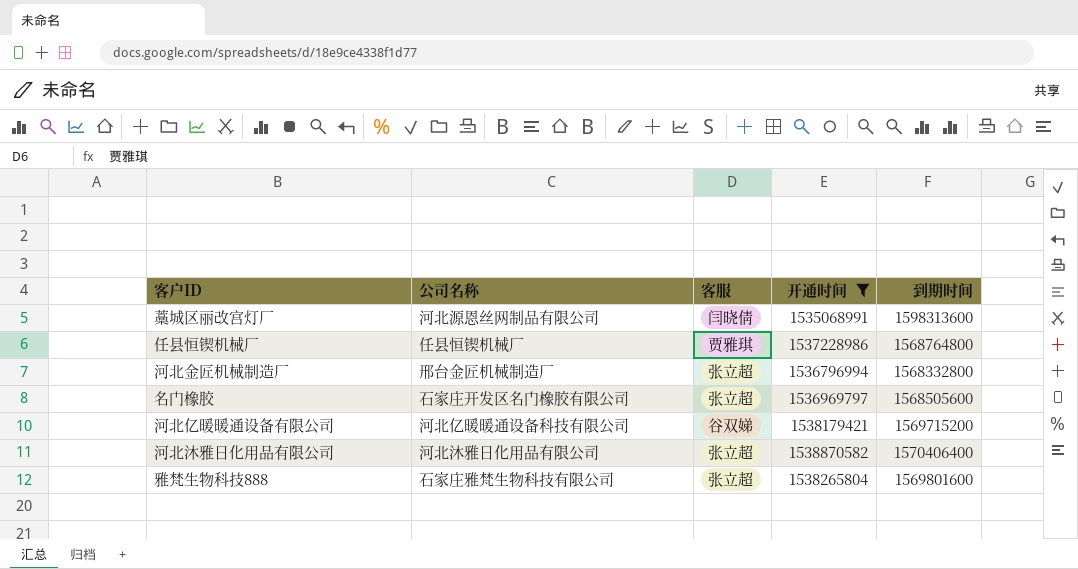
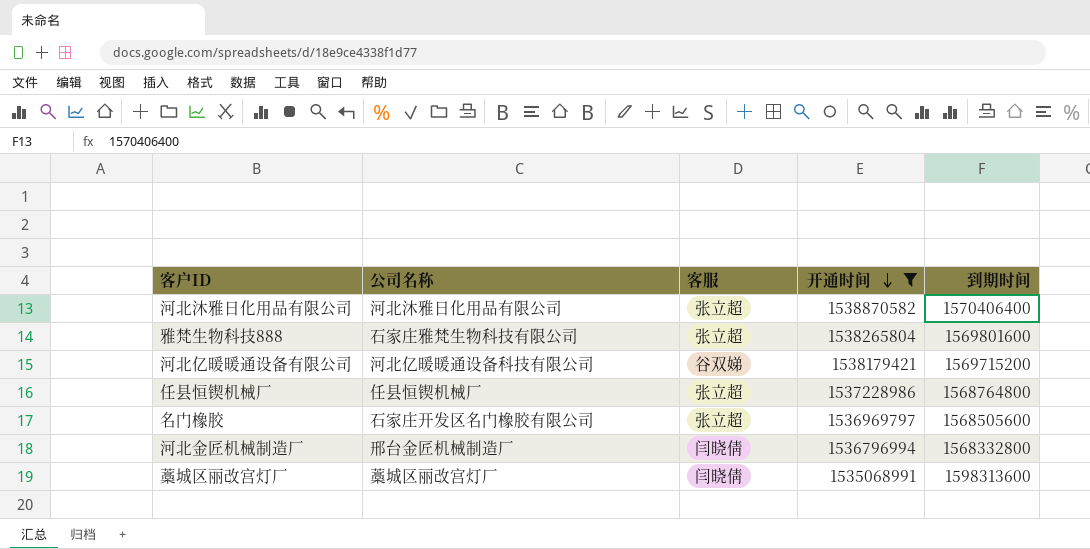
row order: none -> 开通时间 descending
任县恒锲机械厂 | 客服: 贾雅琪 -> 张立超
河北金匠机械制造厂 | 客服: 张立超 -> 闫晓倩
藁城区丽改宫灯厂 | 公司名称: 河北源恩丝网制品有限公司 -> 藁城区丽改宫灯厂

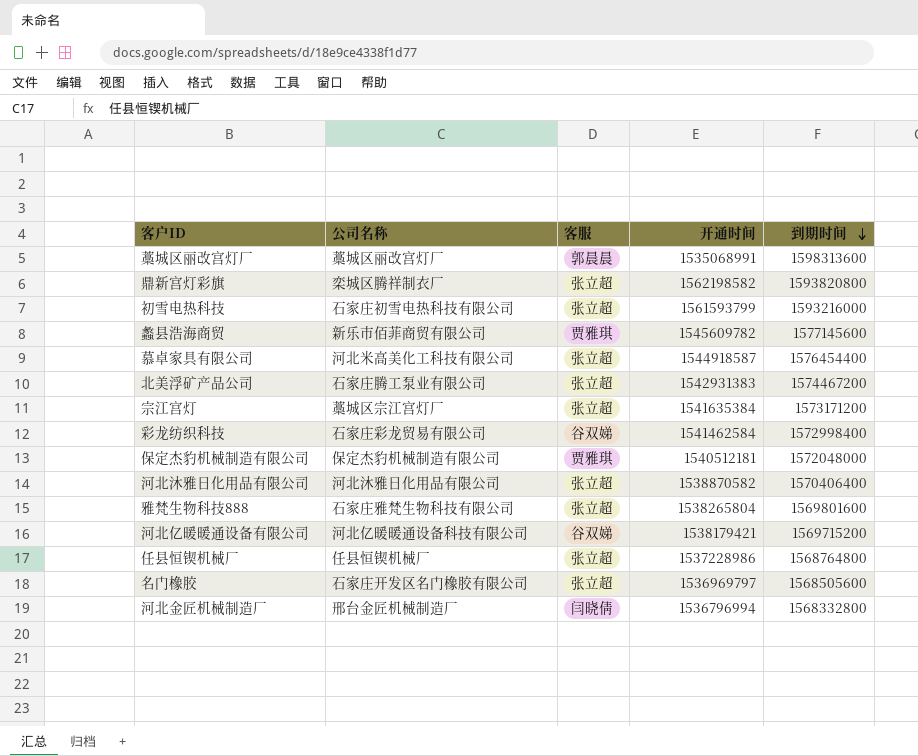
filter: 开通时间 <= 1538870582 -> none
row order: 开通时间 descending -> 到期时间 descending
藁城区丽改宫灯厂 | 客服: 闫晓倩 -> 郭晨晨

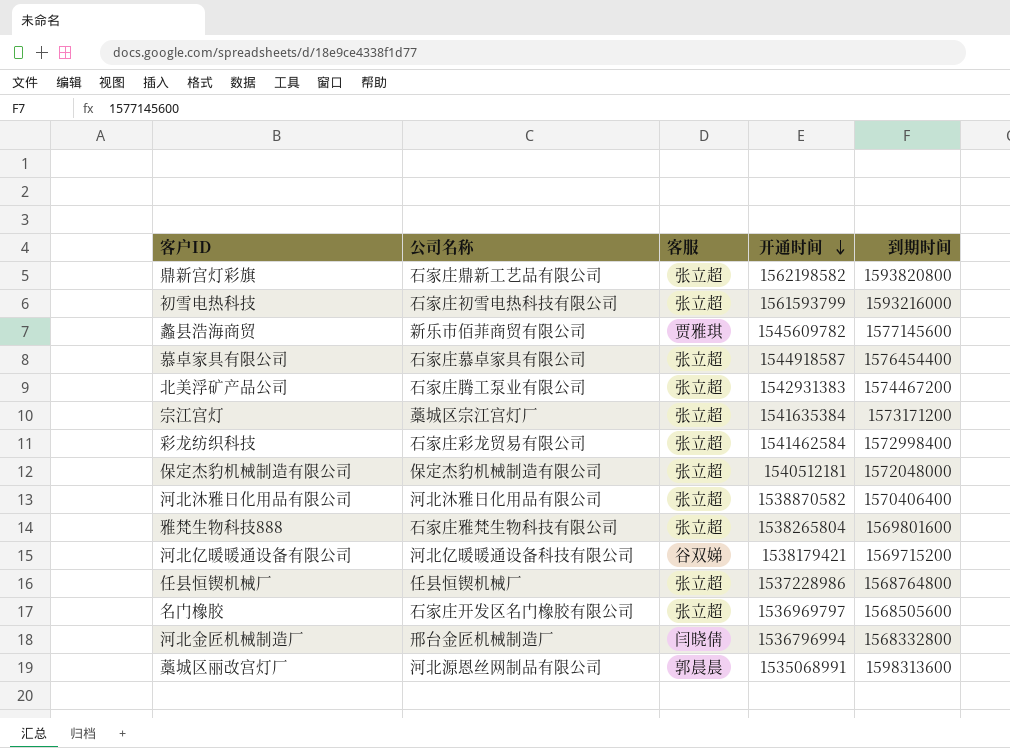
row order: 到期时间 descending -> 开通时间 descending
鼎新宫灯彩旗 | 公司名称: 栾城区腾祥制衣厂 -> 石家庄鼎新工艺品有限公司
慕卓家具有限公司 | 公司名称: 河北米高美化工科技有限公司 -> 石家庄慕卓家具有限公司
彩龙纺织科技 | 客服: 谷双娣 -> 张立超
保定杰豹机械制造有限公司 | 客服: 贾雅琪 -> 张立超
藁城区丽改宫灯厂 | 公司名称: 藁城区丽改宫灯厂 -> 河北源恩丝网制品有限公司

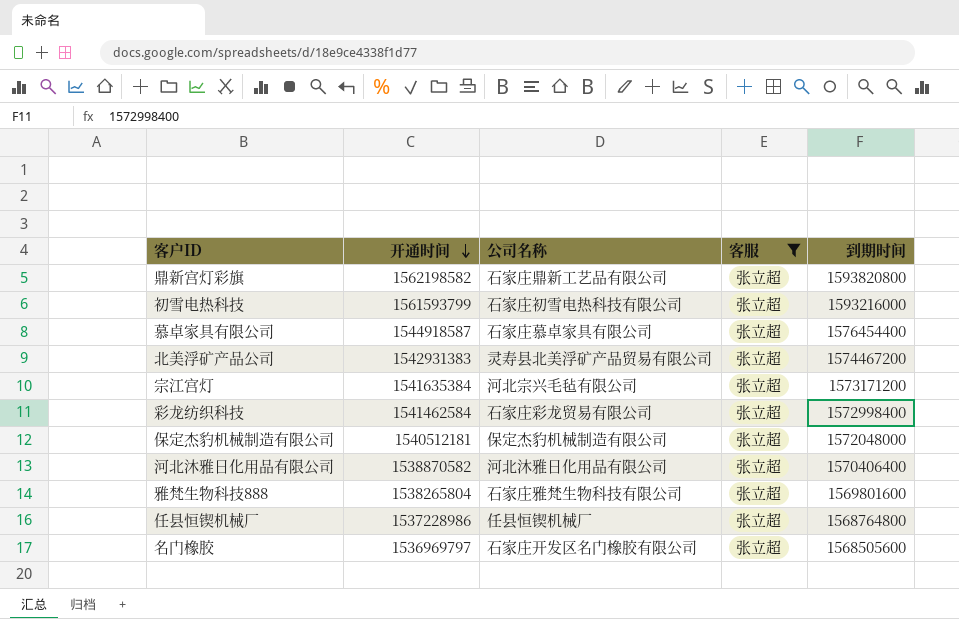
filter: none -> 客服 = 张立超
column 开通时间 | position: 4 -> 2
北美浮矿产品公司 | 公司名称: 石家庄腾工泵业有限公司 -> 灵寿县北美浮矿产品贸易有限公司
宗江宫灯 | 公司名称: 藁城区宗江宫灯厂 -> 河北宗兴毛毡有限公司

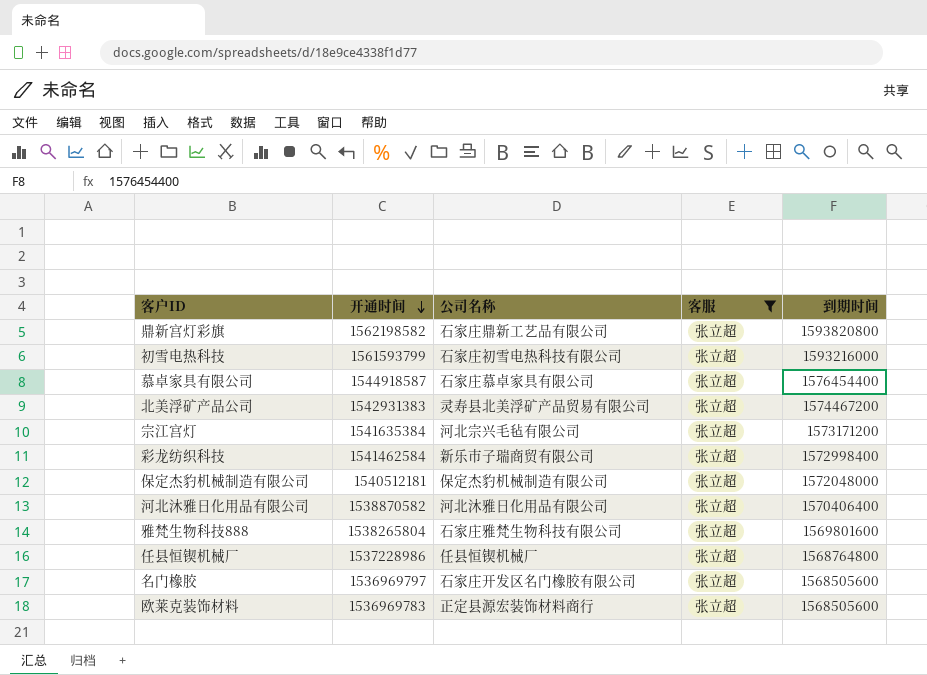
彩龙纺织科技 | 公司名称: 石家庄彩龙贸易有限公司 -> 新乐市子瑞商贸有限公司
row 欧莱克装饰材料: none -> 1536969783 | 正定县源宏装饰材料商行 | 张立超 | 1568505600

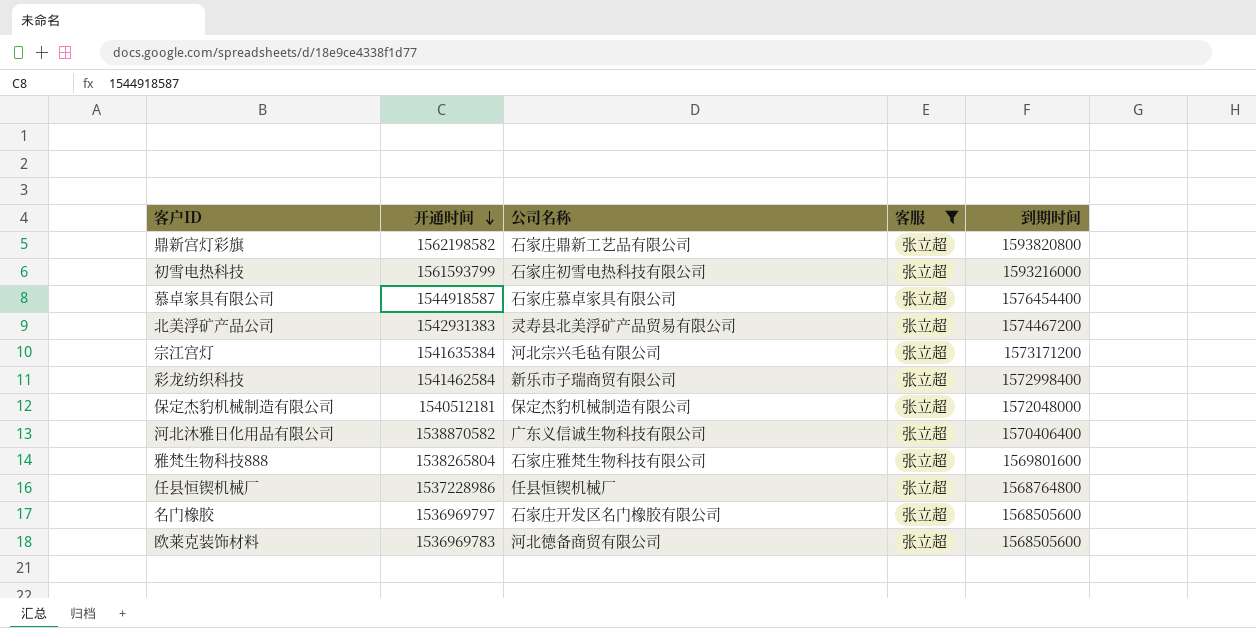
河北沐雅日化用品有限公司 | 公司名称: 河北沐雅日化用品有限公司 -> 广东义信诚生物科技有限公司
欧莱克装饰材料 | 公司名称: 正定县源宏装饰材料商行 -> 河北德备商贸有限公司

